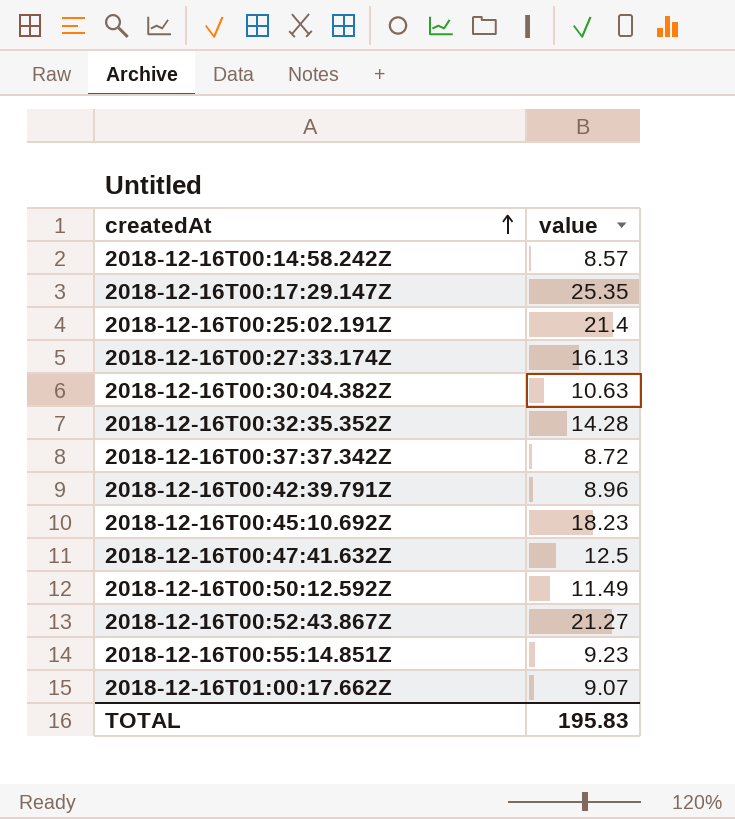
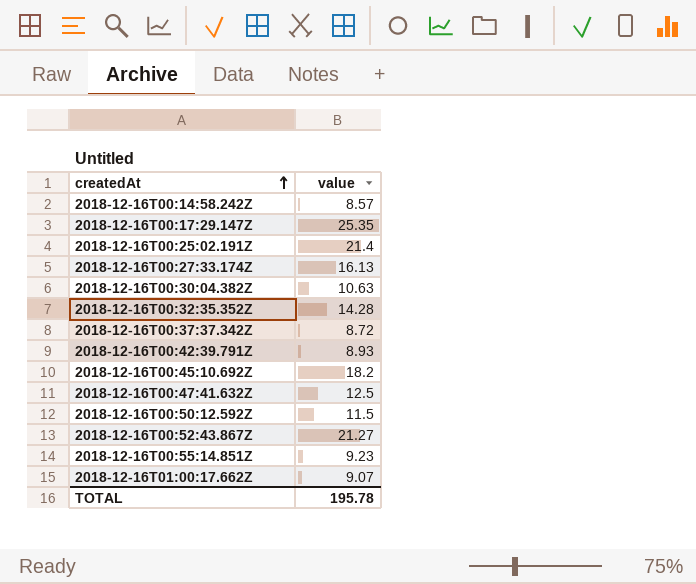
2018-12-16T00:42:39.791Z | value: 8.96 -> 8.93
2018-12-16T00:45:10.692Z | value: 18.23 -> 18.2
2018-12-16T00:50:12.592Z | value: 11.49 -> 11.5
TOTAL | value: 195.83 -> 195.78

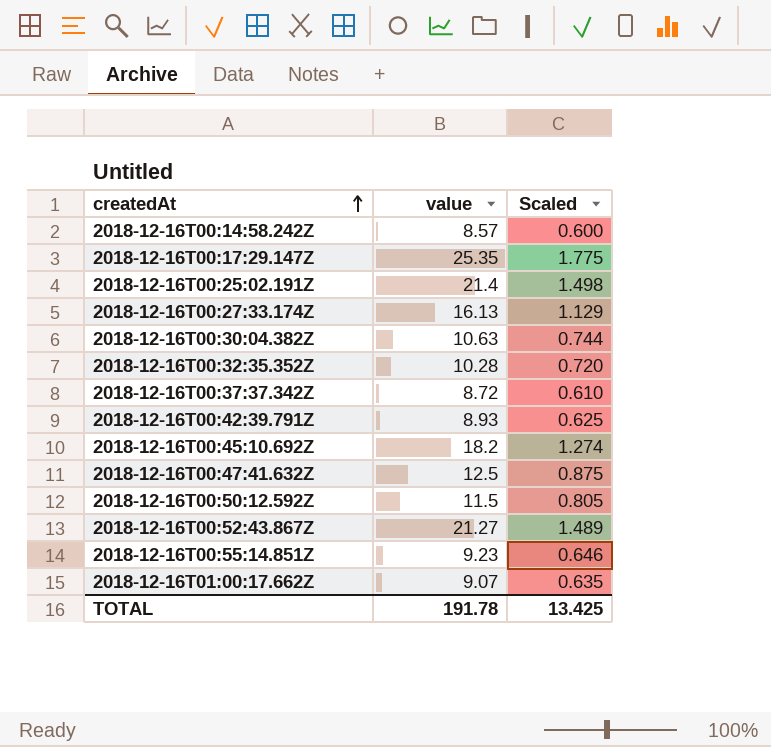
column Scaled | formula: none -> [value] * 0.07
2018-12-16T00:32:35.352Z | value: 14.28 -> 10.28
TOTAL | value: 195.78 -> 191.78

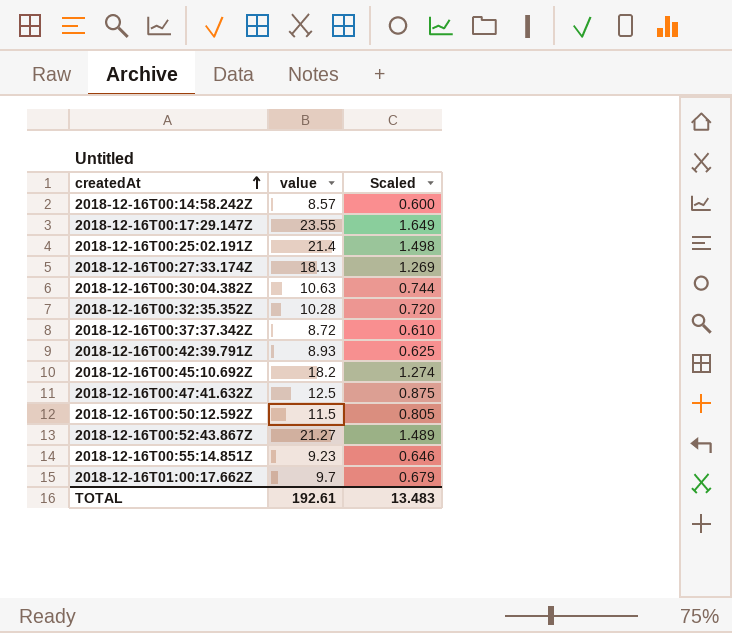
2018-12-16T00:17:29.147Z | value: 25.35 -> 23.55
2018-12-16T00:17:29.147Z | Scaled: 1.775 -> 1.649
2018-12-16T00:27:33.174Z | value: 16.13 -> 18.13
2018-12-16T00:27:33.174Z | Scaled: 1.129 -> 1.269
2018-12-16T01:00:17.662Z | value: 9.07 -> 9.7
2018-12-16T01:00:17.662Z | Scaled: 0.635 -> 0.679
TOTAL | value: 191.78 -> 192.61
TOTAL | Scaled: 13.425 -> 13.483

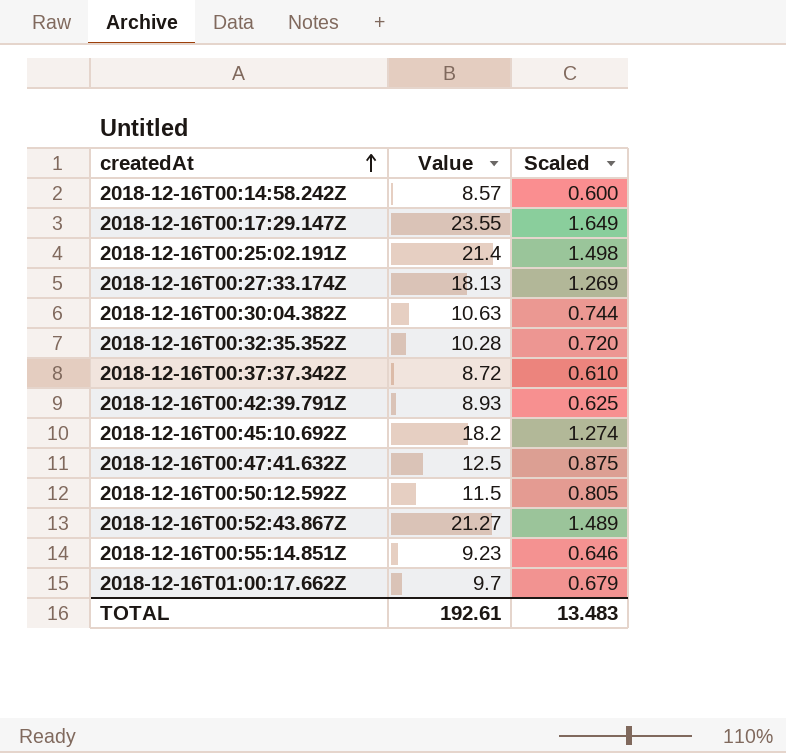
column name: value -> Value

